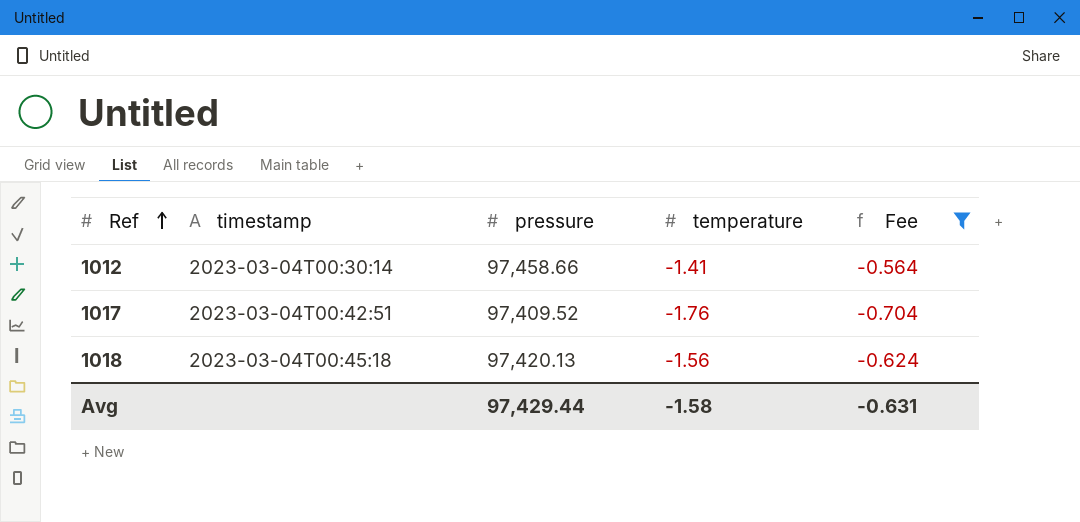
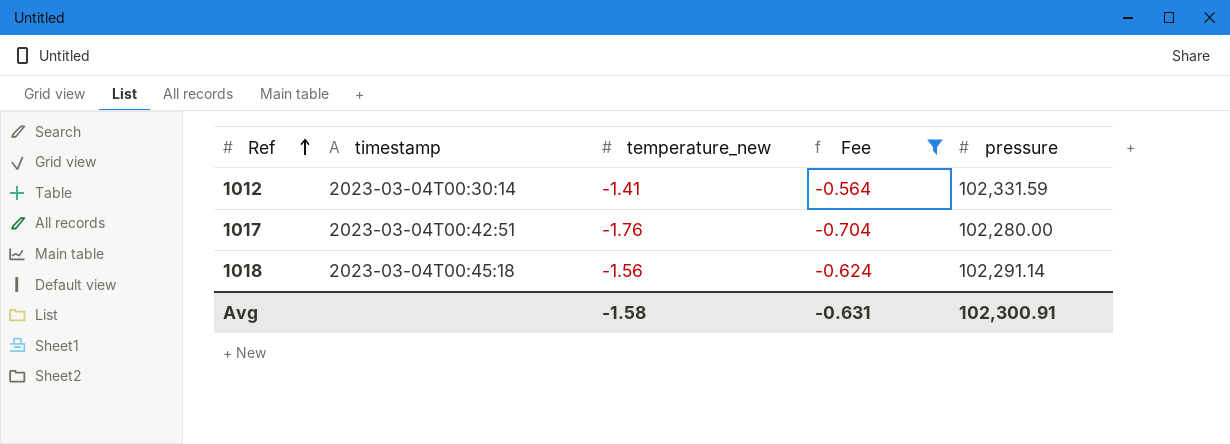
column name: temperature -> temperature_new
column pressure | position: 3 -> 5
1012 | pressure: 97,458.66 -> 102,331.59
1017 | pressure: 97,409.52 -> 102,280.00
1018 | pressure: 97,420.13 -> 102,291.14
Avg | pressure: 97,429.44 -> 102,300.91

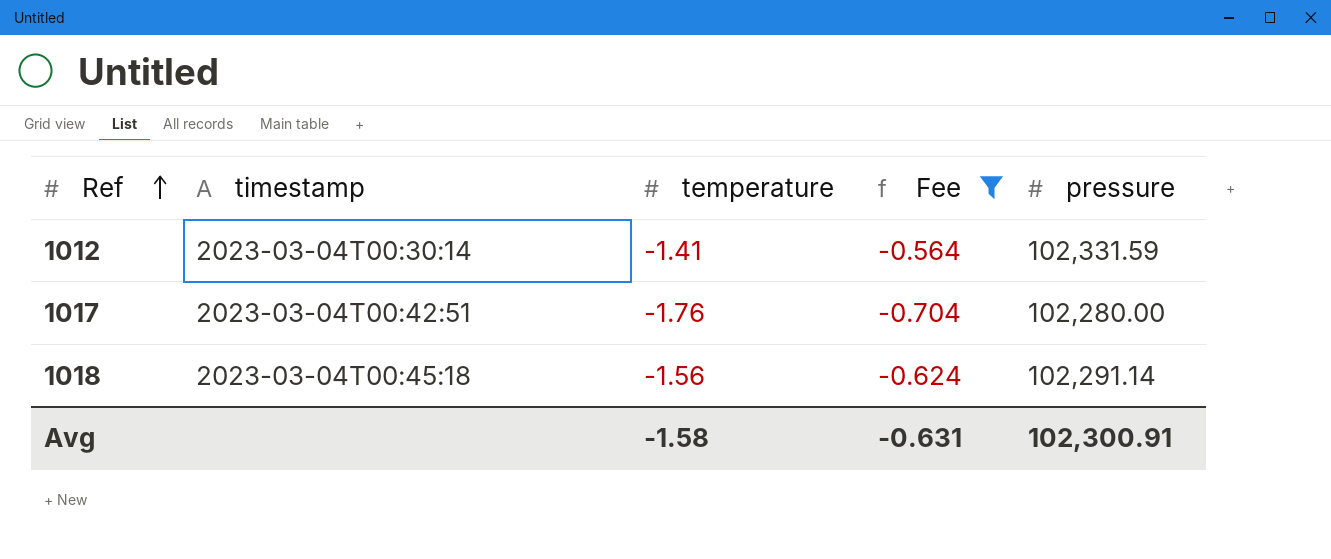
column name: temperature_new -> temperature

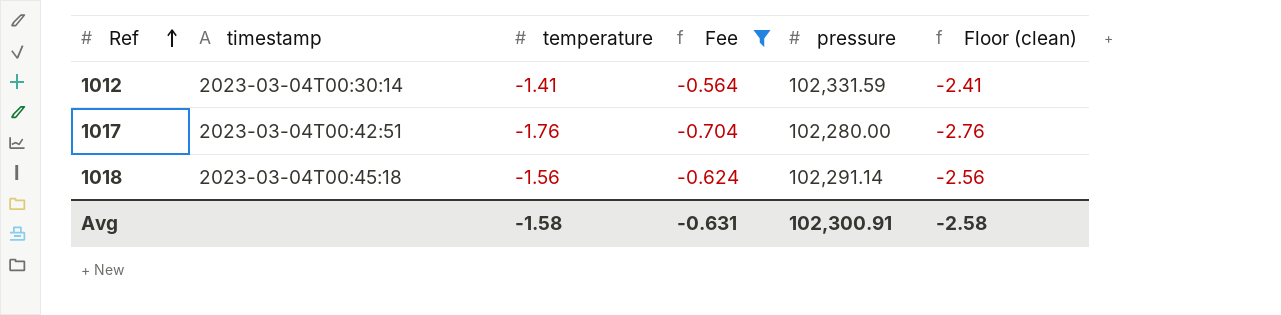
column Floor (clean) | formula: none -> [temperature] - 1

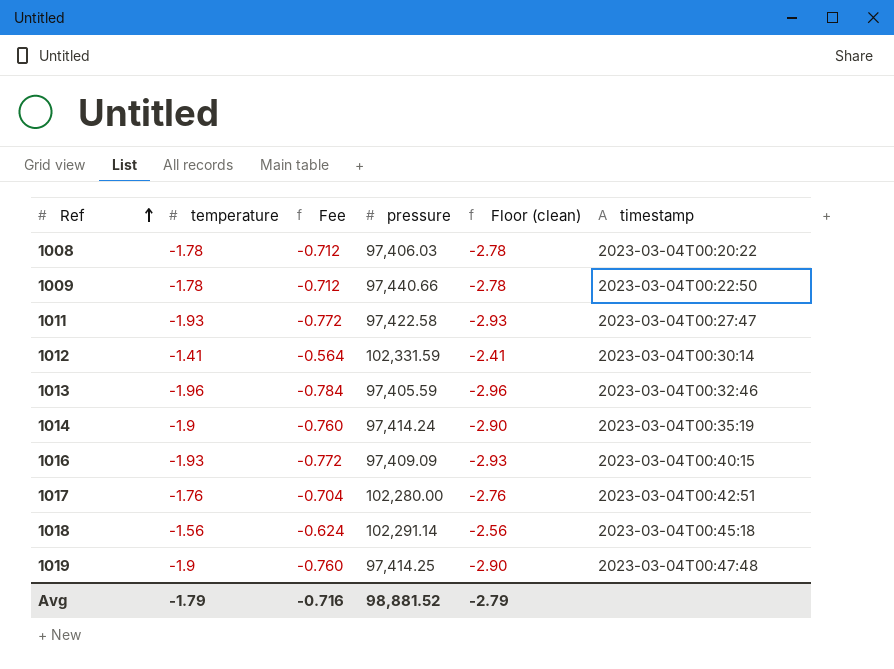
filter: Fee >= -0.704 -> none
column timestamp | position: 2 -> 6
Avg | temperature: -1.58 -> -1.79
Avg | Fee: -0.631 -> -0.716
Avg | pressure: 102,300.91 -> 98,881.52
Avg | Floor (clean): -2.58 -> -2.79

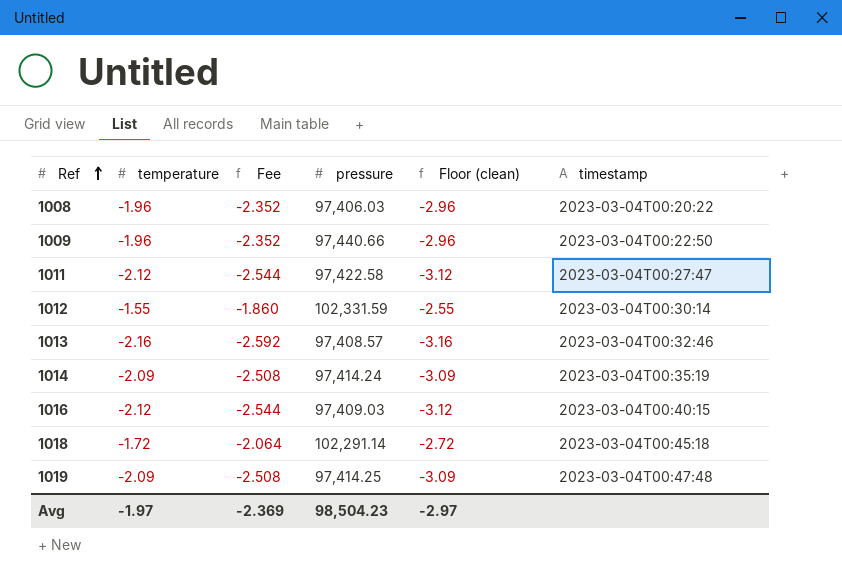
column Fee | formula: [temperature] * 0.4 -> [temperature] * 1.2
row 1017: -1.76 | -0.704 | 102,280.00 | -2.76 | 2023-03-04T00:42:51 -> none
1008 | temperature: -1.78 -> -1.96
1008 | Floor (clean): -2.78 -> -2.96
1009 | temperature: -1.78 -> -1.96
1009 | Floor (clean): -2.78 -> -2.96
1011 | temperature: -1.93 -> -2.12
1011 | Floor (clean): -2.93 -> -3.12
1012 | temperature: -1.41 -> -1.55
1012 | Floor (clean): -2.41 -> -2.55
1013 | temperature: -1.96 -> -2.16
1013 | pressure: 97,405.59 -> 97,408.57
1013 | Floor (clean): -2.96 -> -3.16
1014 | temperature: -1.9 -> -2.09
1014 | Floor (clean): -2.90 -> -3.09
1016 | temperature: -1.93 -> -2.12
1016 | pressure: 97,409.09 -> 97,409.03
1016 | Floor (clean): -2.93 -> -3.12
1018 | temperature: -1.56 -> -1.72
1018 | Floor (clean): -2.56 -> -2.72
1019 | temperature: -1.9 -> -2.09
1019 | Floor (clean): -2.90 -> -3.09
Avg | temperature: -1.79 -> -1.97
Avg | Fee: -0.716 -> -2.369
Avg | pressure: 98,881.52 -> 98,504.23
Avg | Floor (clean): -2.79 -> -2.97

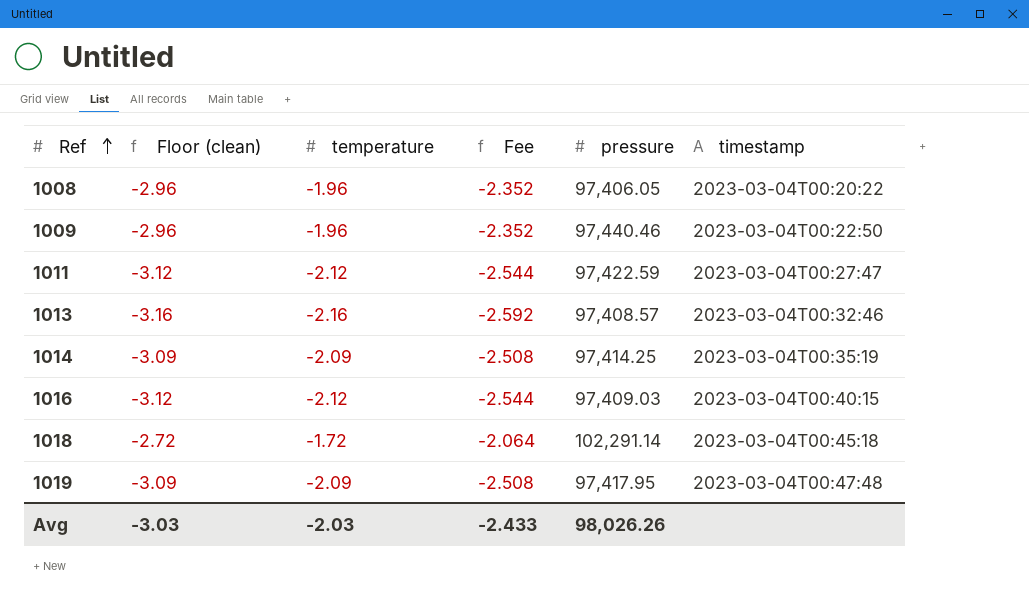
column Floor (clean) | position: 5 -> 2
row 1012: -1.55 | -1.860 | 102,331.59 | -2.55 | 2023-03-04T00:30:14 -> none
1008 | pressure: 97,406.03 -> 97,406.05
1009 | pressure: 97,440.66 -> 97,440.46
1011 | pressure: 97,422.58 -> 97,422.59
1014 | pressure: 97,414.24 -> 97,414.25
1019 | pressure: 97,414.25 -> 97,417.95
Avg | Floor (clean): -2.97 -> -3.03
Avg | temperature: -1.97 -> -2.03
Avg | Fee: -2.369 -> -2.433
Avg | pressure: 98,504.23 -> 98,026.26

